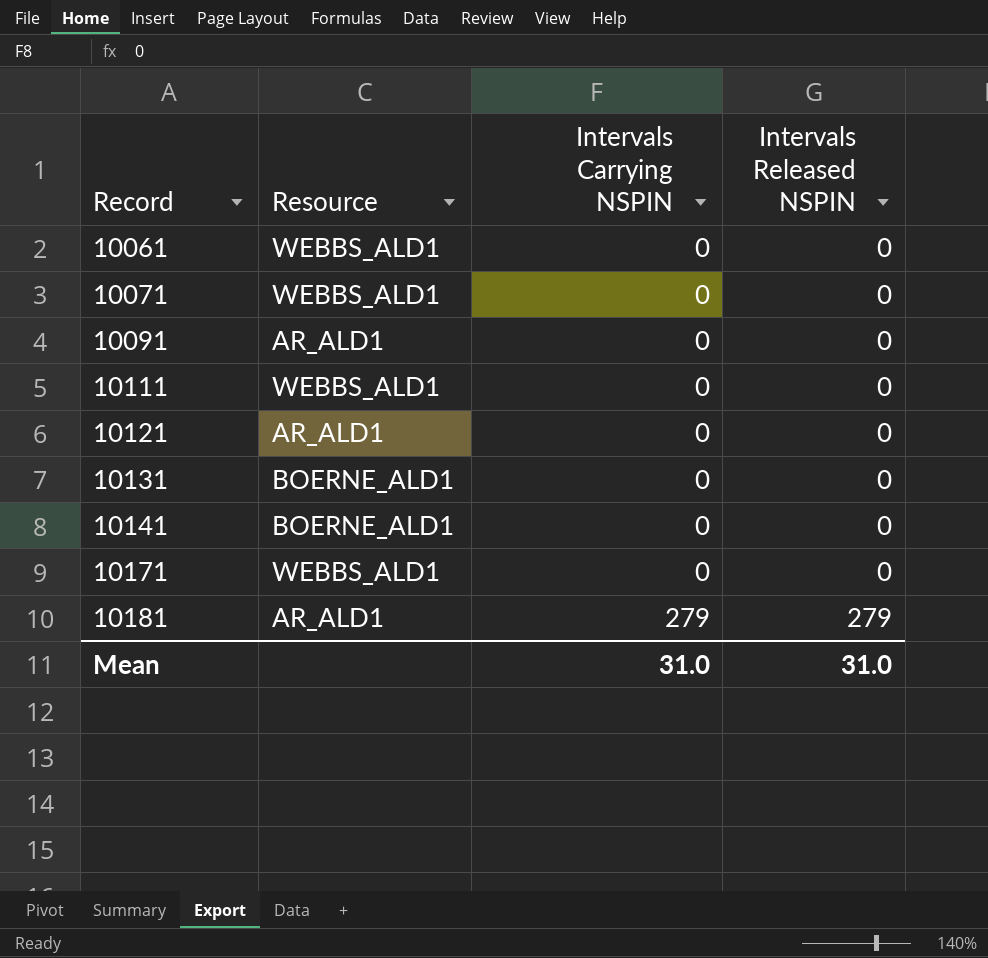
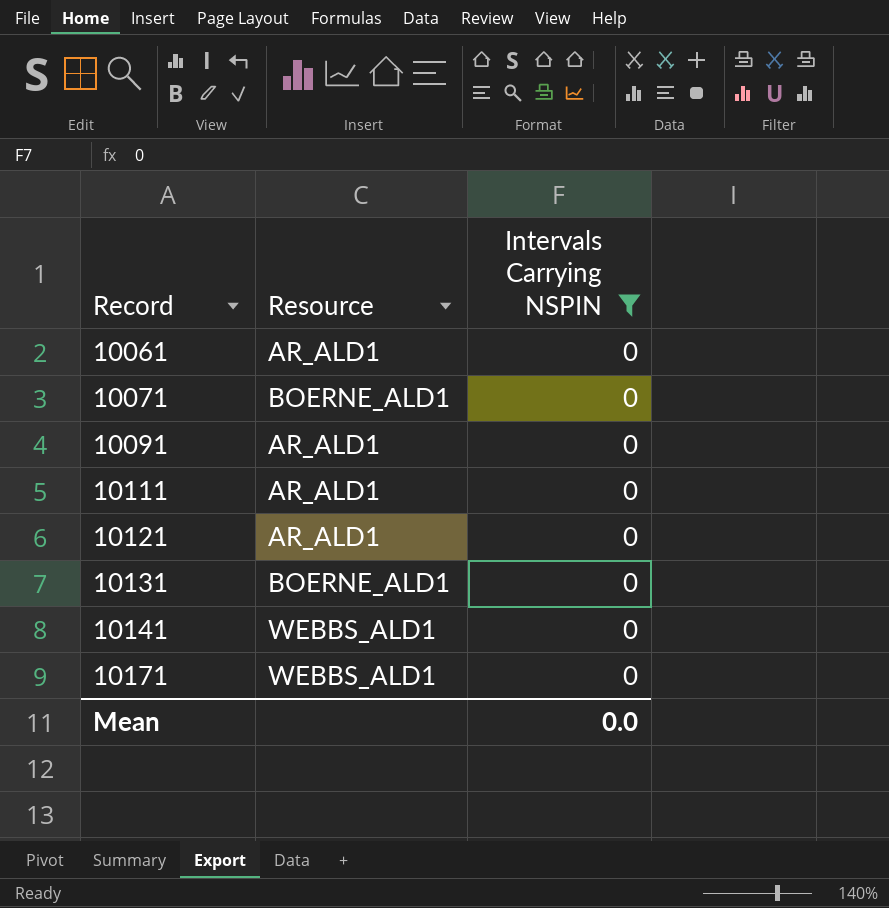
filter: none -> Intervals Carrying NSPIN = 0
column Intervals Released NSPIN | position: 4 -> none
10061 | Resource: WEBBS_ALD1 -> AR_ALD1
10071 | Resource: WEBBS_ALD1 -> BOERNE_ALD1
10111 | Resource: WEBBS_ALD1 -> AR_ALD1
10141 | Resource: BOERNE_ALD1 -> WEBBS_ALD1
Mean | Intervals Carrying NSPIN: 31.0 -> 0.0

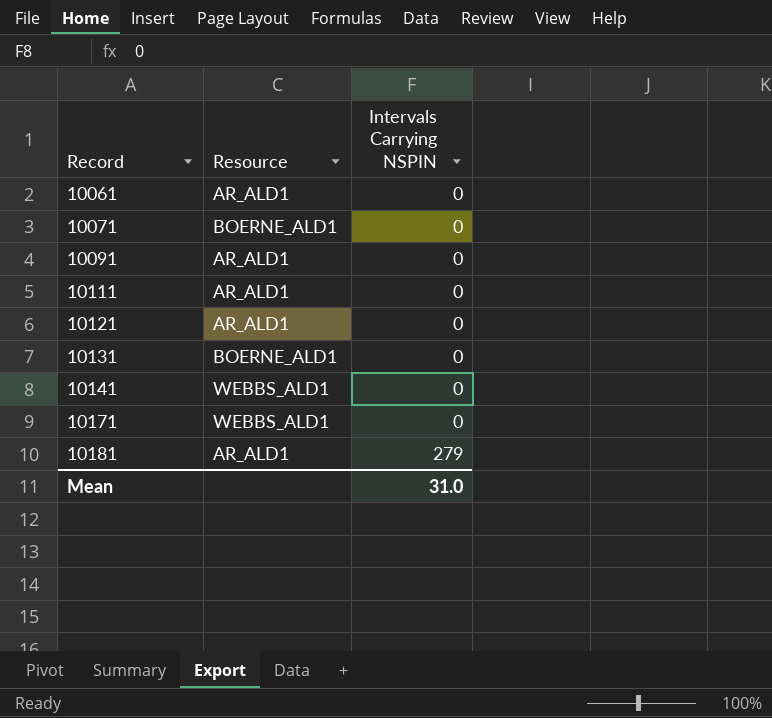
filter: Intervals Carrying NSPIN = 0 -> none
Mean | Intervals Carrying NSPIN: 0.0 -> 31.0

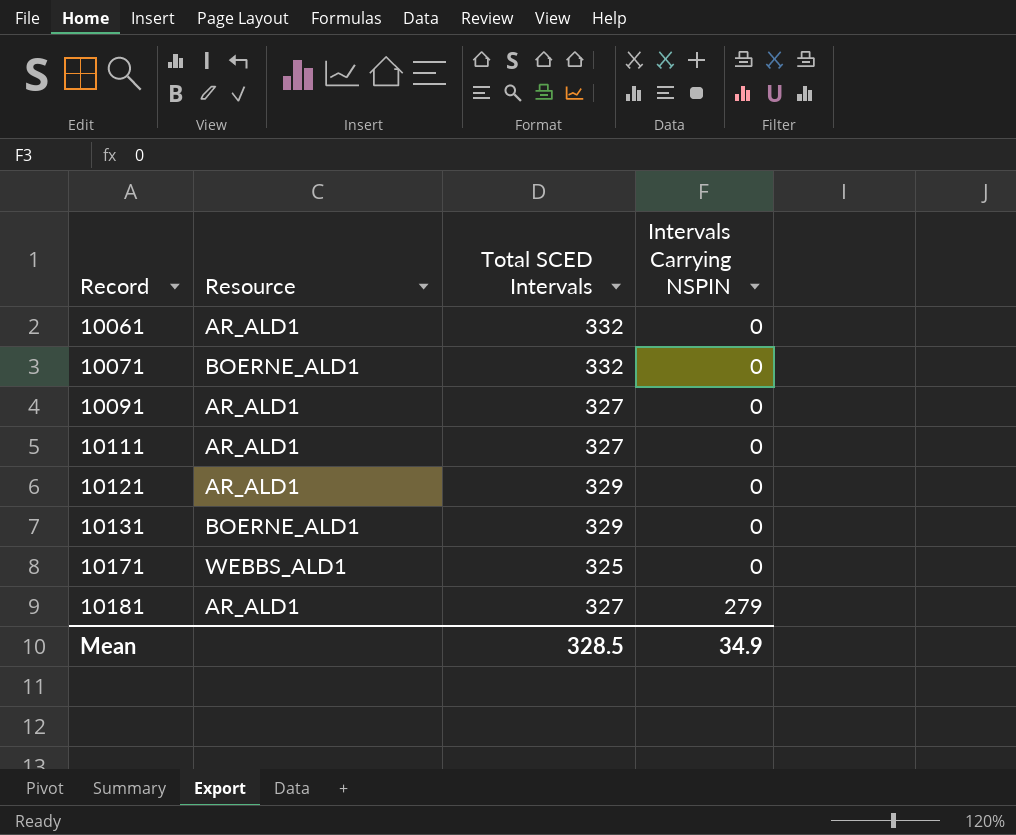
column Total SCED Intervals | position: none -> 3
row 10141: WEBBS_ALD1 | 0 -> none
Mean | Intervals Carrying NSPIN: 31.0 -> 34.9

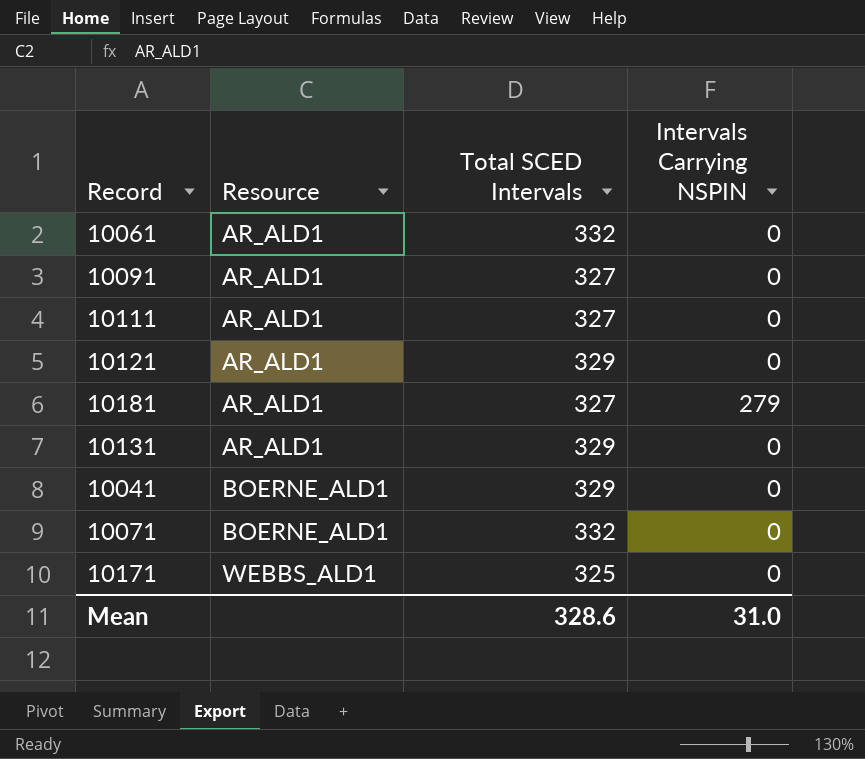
row order: Record ascending -> Resource ascending
10131 | Resource: BOERNE_ALD1 -> AR_ALD1
row 10041: none -> BOERNE_ALD1 | 329 | 0
Mean | Total SCED Intervals: 328.5 -> 328.6
Mean | Intervals Carrying NSPIN: 34.9 -> 31.0

